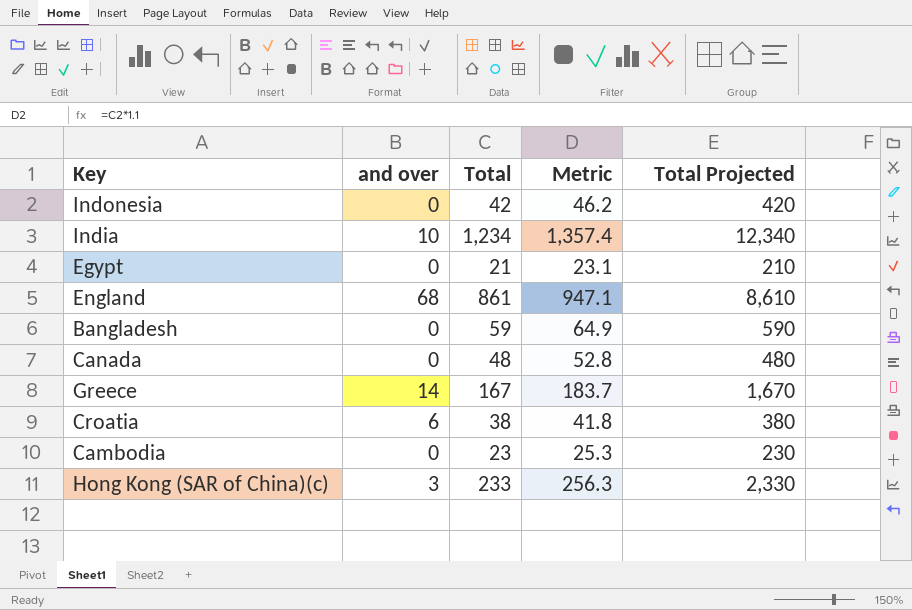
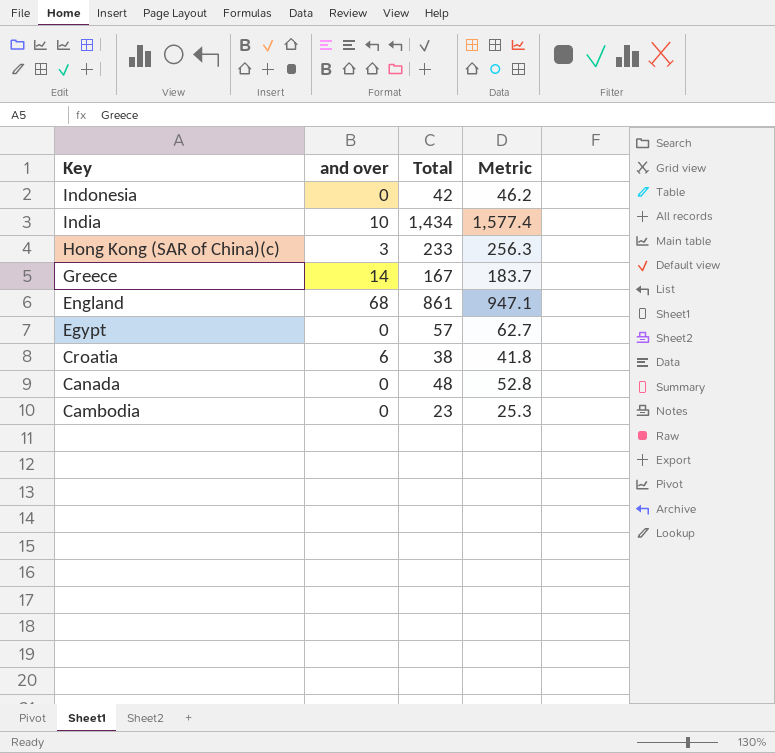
row order: none -> Key descending
column Total Projected | formula: [Total] * 10 -> none
row Bangladesh: 0 | 59 | 64.9 | 590 -> none
India | Total: 1,234 -> 1,434
India | Metric: 1,357.4 -> 1,577.4
Egypt | Total: 21 -> 57
Egypt | Metric: 23.1 -> 62.7

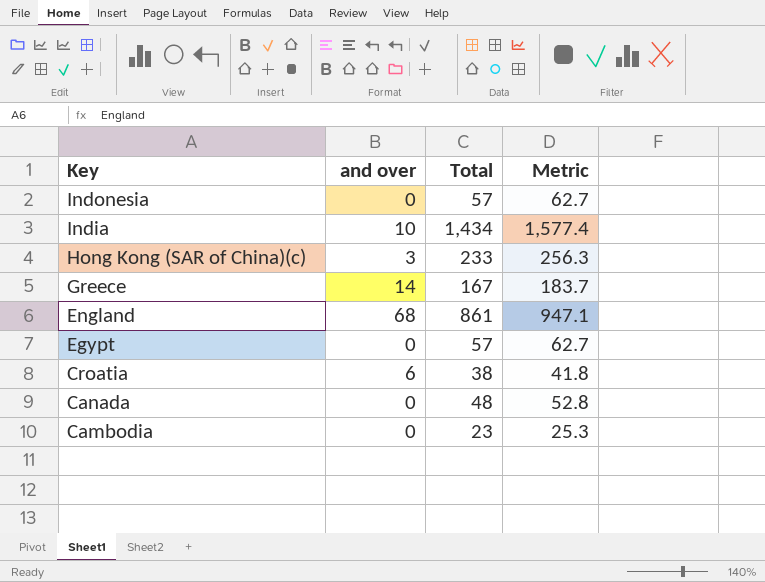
Indonesia | Total: 42 -> 57
Indonesia | Metric: 46.2 -> 62.7

